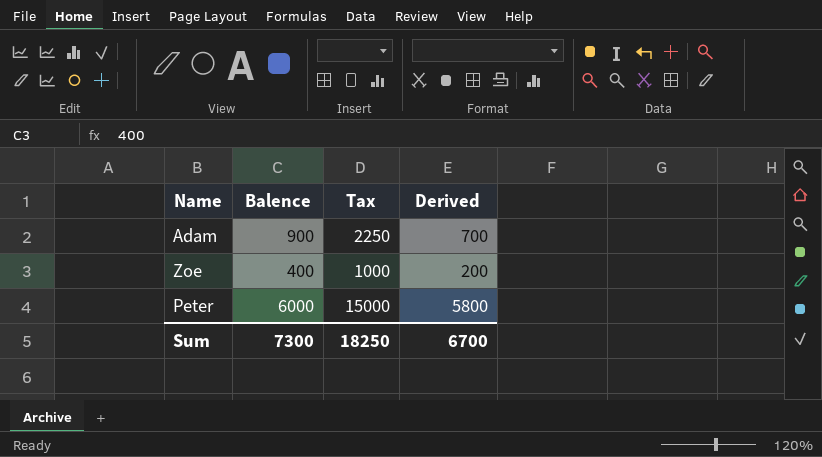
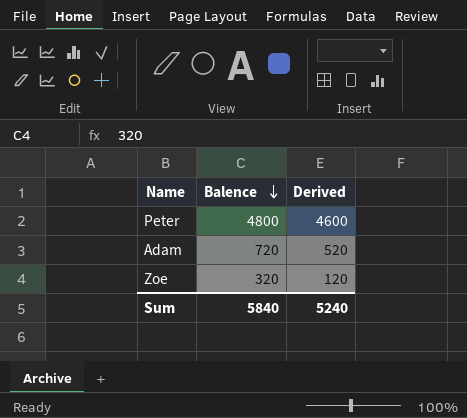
row order: none -> Balence descending
column Tax | formula: [Balence] * 2.5 -> none
Peter | Balence: 6000 -> 4800
Peter | Derived: 5800 -> 4600
Adam | Balence: 900 -> 720
Adam | Derived: 700 -> 520
Zoe | Balence: 400 -> 320
Zoe | Derived: 200 -> 120
Sum | Balence: 7300 -> 5840
Sum | Derived: 6700 -> 5240

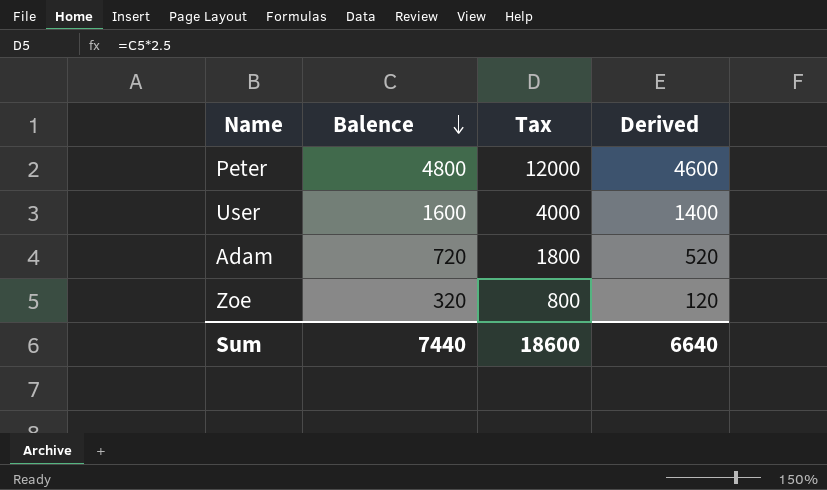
column Tax | formula: none -> [Balence] * 2.5
row User: none -> 1600 | 4000 | 1400
Sum | Balence: 5840 -> 7440
Sum | Derived: 5240 -> 6640

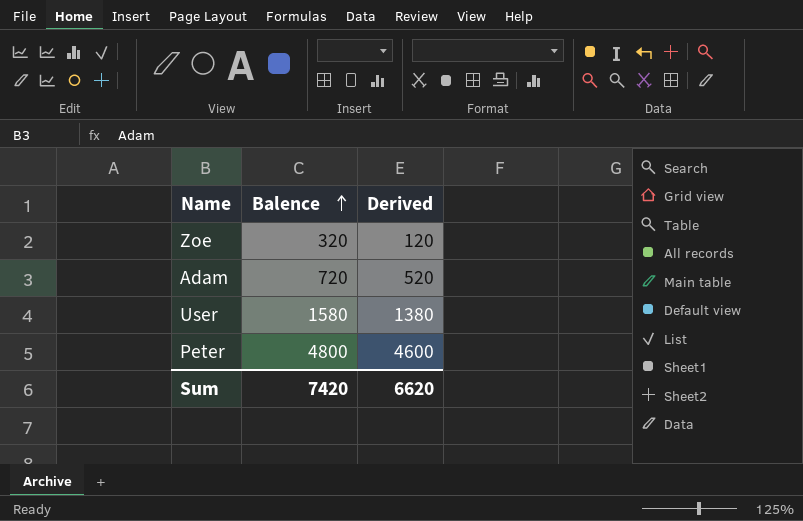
row order: Balence descending -> Balence ascending
column Tax | formula: [Balence] * 2.5 -> none
User | Balence: 1600 -> 1580
User | Derived: 1400 -> 1380
Sum | Balence: 7440 -> 7420
Sum | Derived: 6640 -> 6620

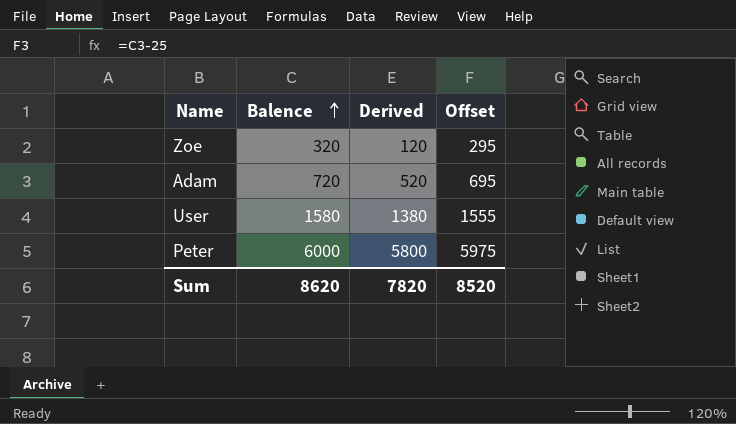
column Offset | formula: none -> [Balence] - 25
Peter | Balence: 4800 -> 6000
Peter | Derived: 4600 -> 5800
Sum | Balence: 7420 -> 8620
Sum | Derived: 6620 -> 7820

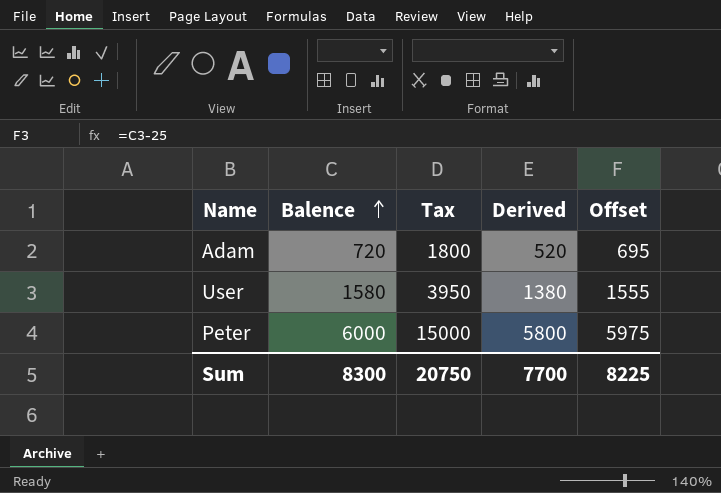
column Tax | formula: none -> [Balence] * 2.5
row Zoe: 320 | 120 | 295 -> none
Sum | Balence: 8620 -> 8300
Sum | Derived: 7820 -> 7700
Sum | Offset: 8520 -> 8225

